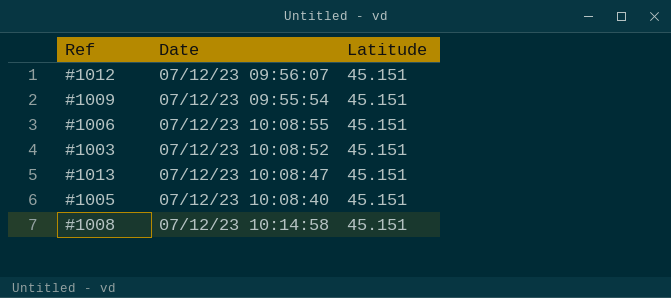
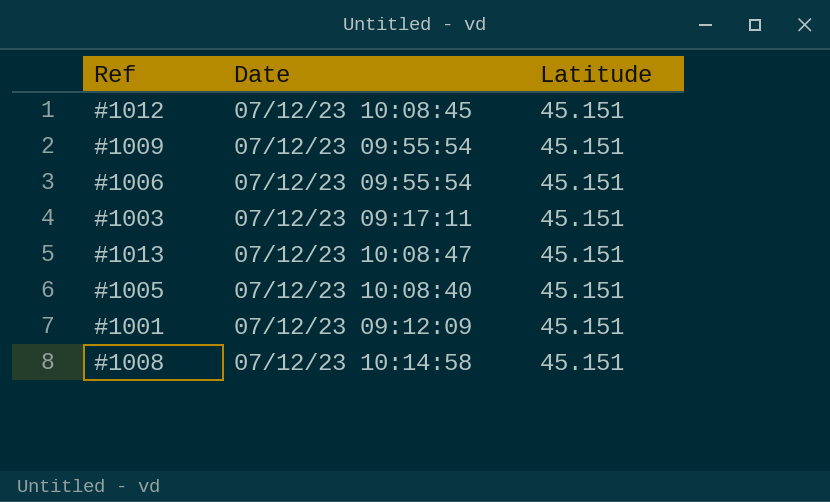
#1012 | Date: 07/12/23 09:56:07 -> 07/12/23 10:08:45
#1006 | Date: 07/12/23 10:08:55 -> 07/12/23 09:55:54
#1003 | Date: 07/12/23 10:08:52 -> 07/12/23 09:17:11
row #1001: none -> 07/12/23 09:12:09 | 45.151

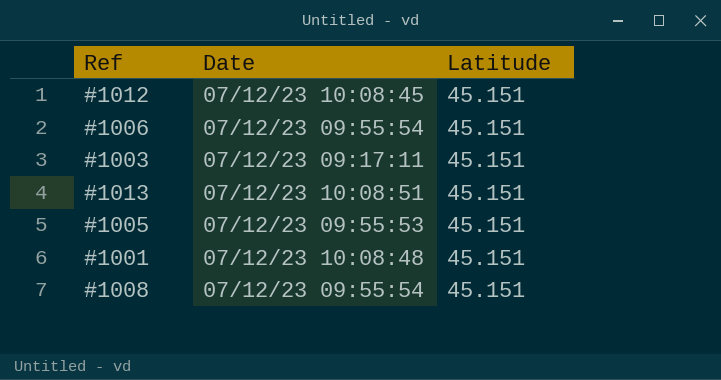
row #1009: 07/12/23 09:55:54 | 45.151 -> none
#1013 | Date: 07/12/23 10:08:47 -> 07/12/23 10:08:51
#1005 | Date: 07/12/23 10:08:40 -> 07/12/23 09:55:53
#1001 | Date: 07/12/23 09:12:09 -> 07/12/23 10:08:48
#1008 | Date: 07/12/23 10:14:58 -> 07/12/23 09:55:54

